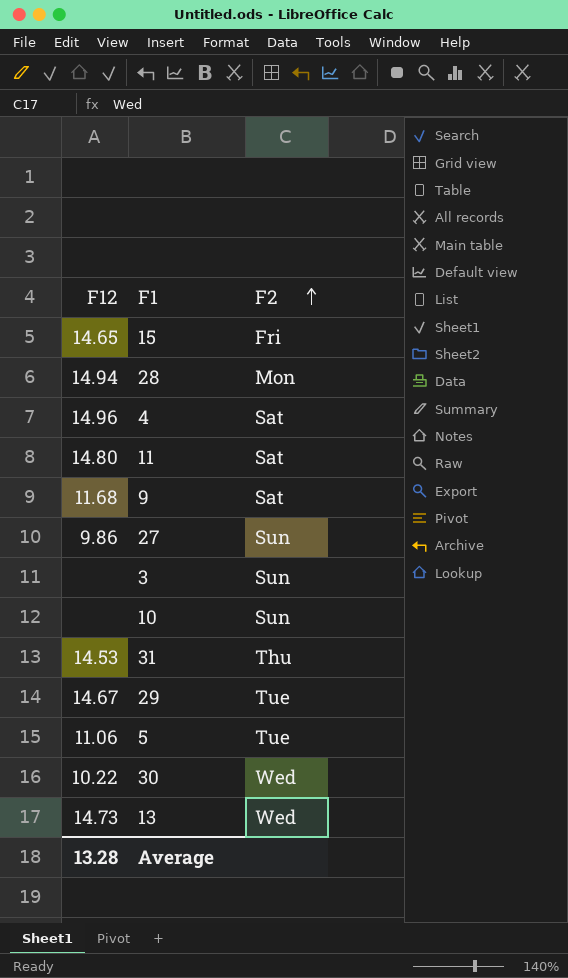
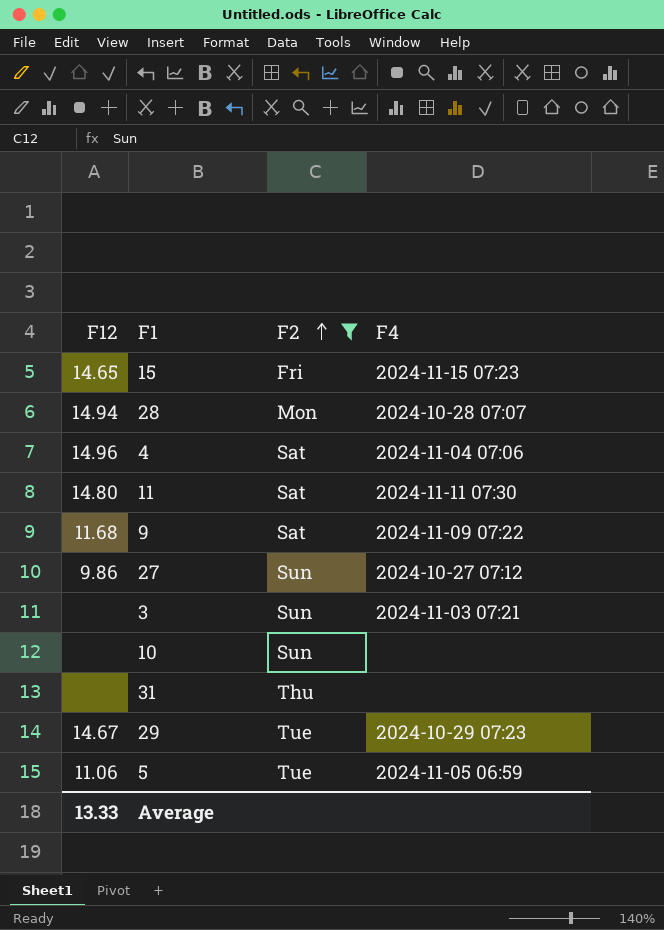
filter: none -> F2 != Wed
column F4 | position: none -> 4
31 | F12: 14.53 -> none
Average | F12: 13.28 -> 13.33

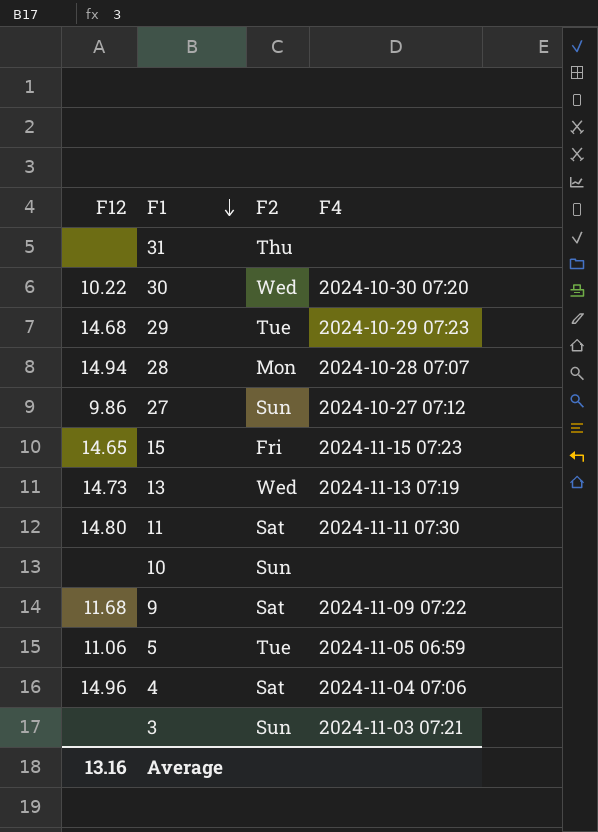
filter: F2 != Wed -> none
row order: F2 ascending -> F1 descending
29 | F12: 14.67 -> 14.68
Average | F12: 13.33 -> 13.16

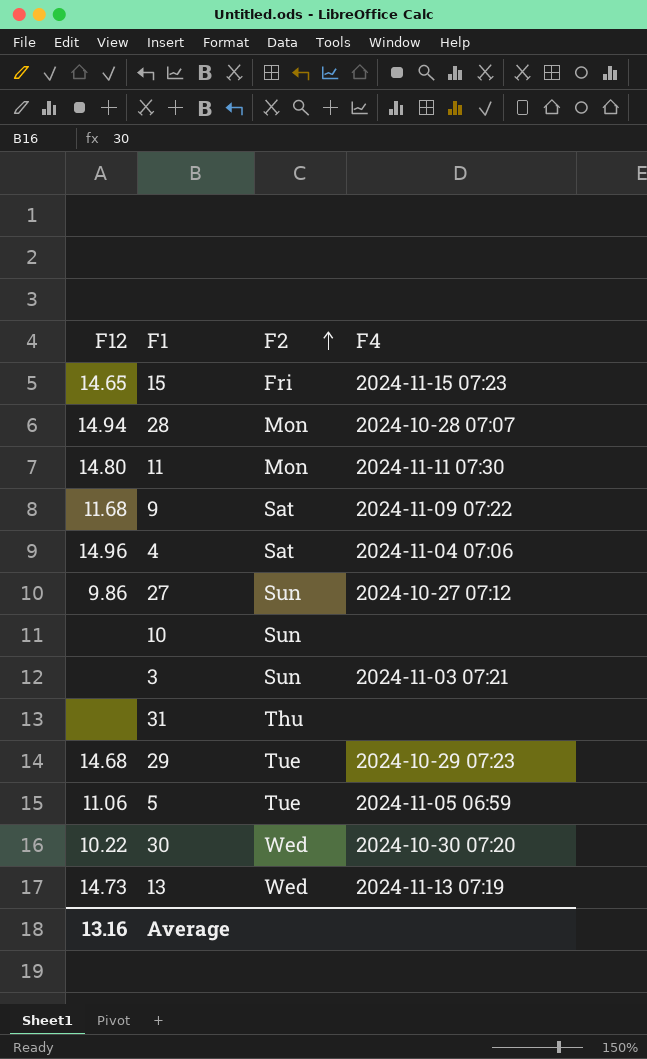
row order: F1 descending -> F2 ascending
11 | F2: Sat -> Mon

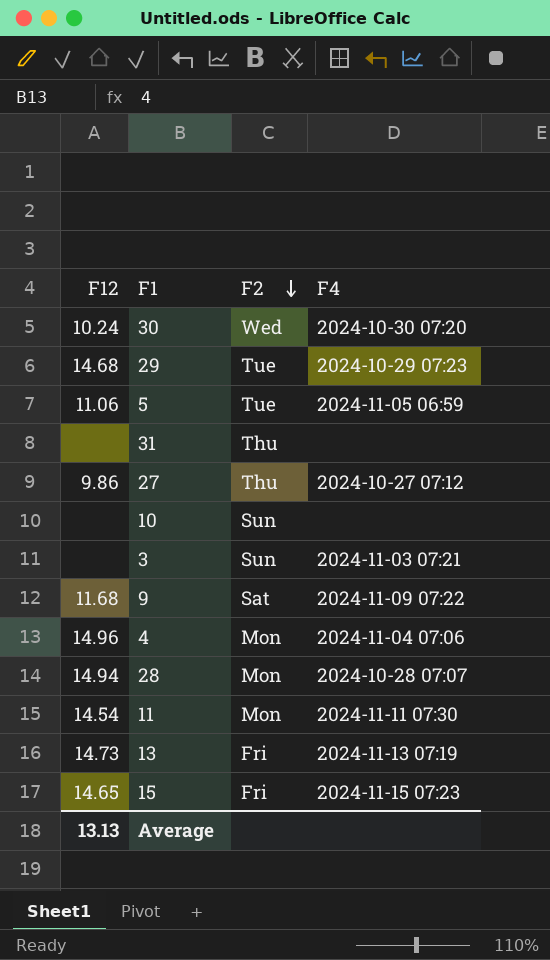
row order: F2 ascending -> F2 descending
30 | F12: 10.22 -> 10.24
27 | F2: Sun -> Thu
4 | F2: Sat -> Mon
11 | F12: 14.80 -> 14.54
13 | F2: Wed -> Fri
Average | F12: 13.16 -> 13.13

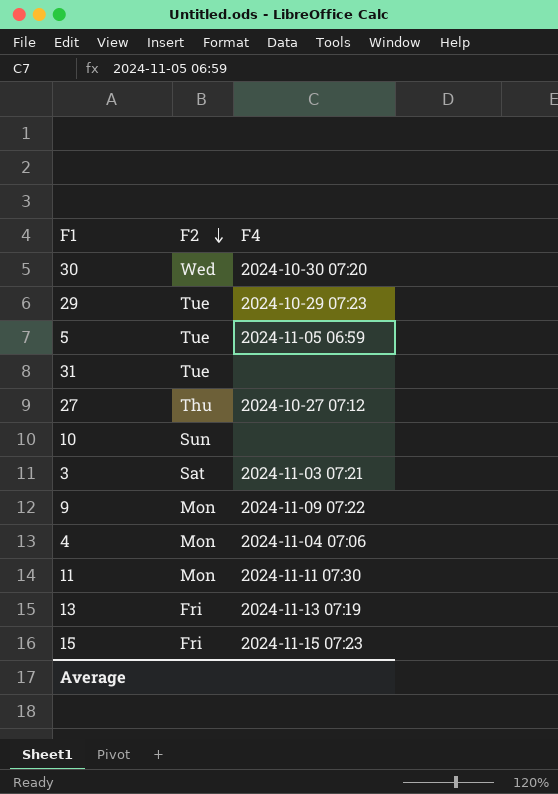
column F12 | position: 1 -> none
row 28: 14.94 | Mon | 2024-10-28 07:07 -> none
31 | F2: Thu -> Tue
3 | F2: Sun -> Sat
9 | F2: Sat -> Mon

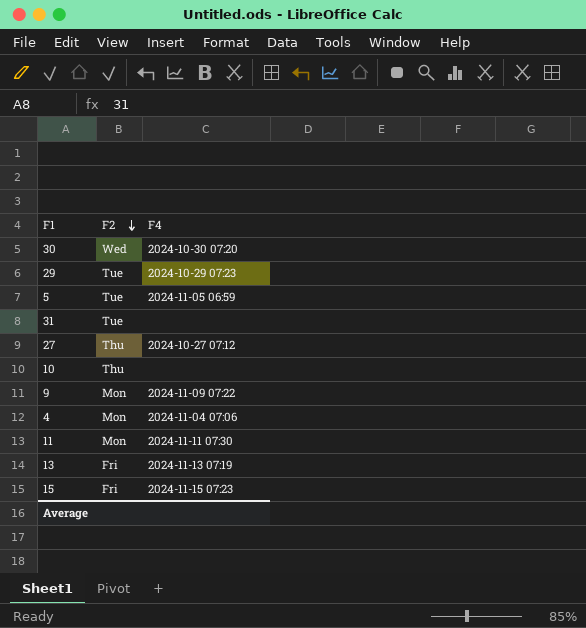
row 3: Sat | 2024-11-03 07:21 -> none
10 | F2: Sun -> Thu

